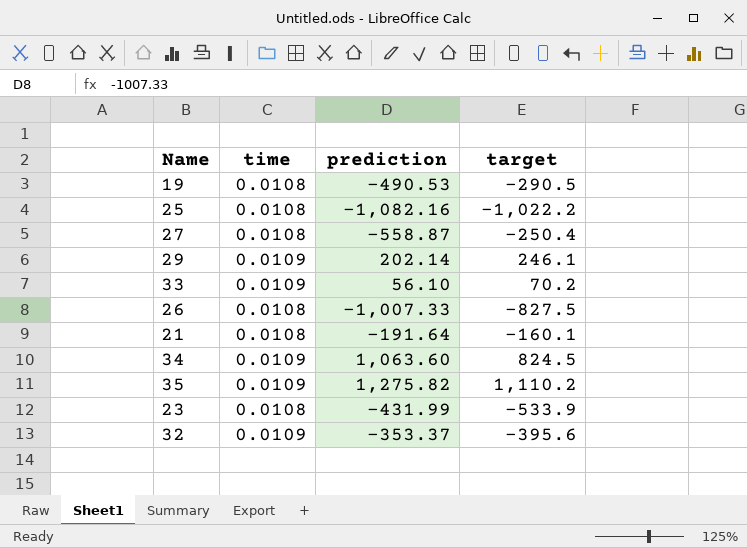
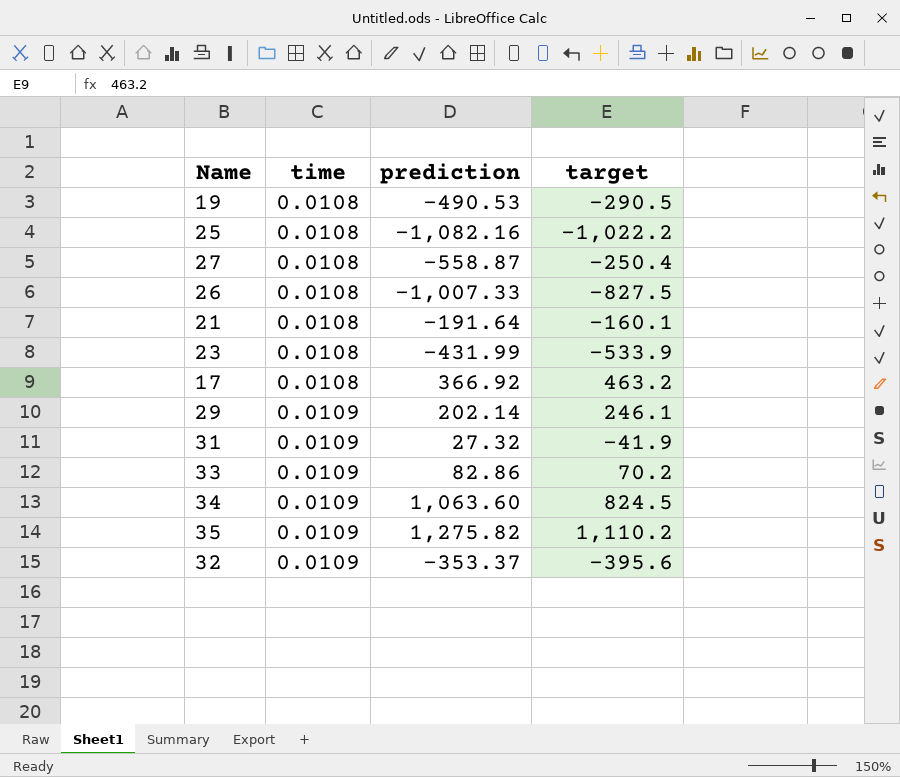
row order: none -> time ascending
row 17: none -> 0.0108 | 366.92 | 463.2
row 31: none -> 0.0109 | 27.32 | -41.9
33 | prediction: 56.10 -> 82.86

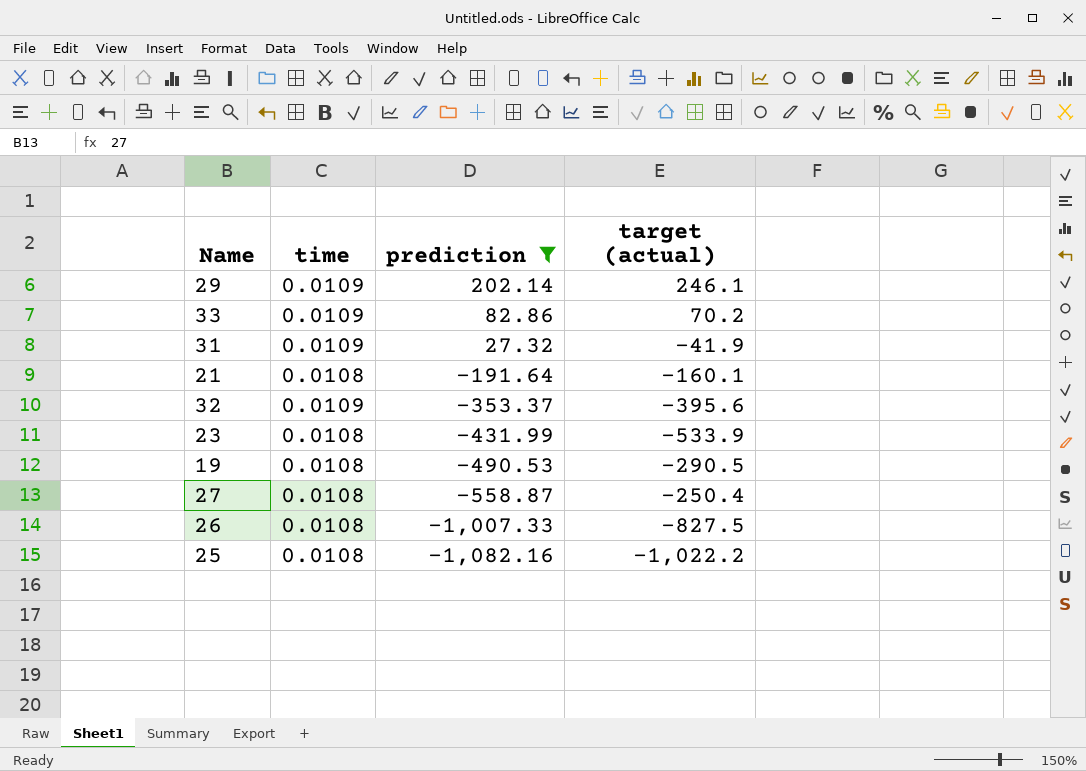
filter: none -> prediction <= 202.14
row order: time ascending -> prediction descending
column name: target -> target (actual)

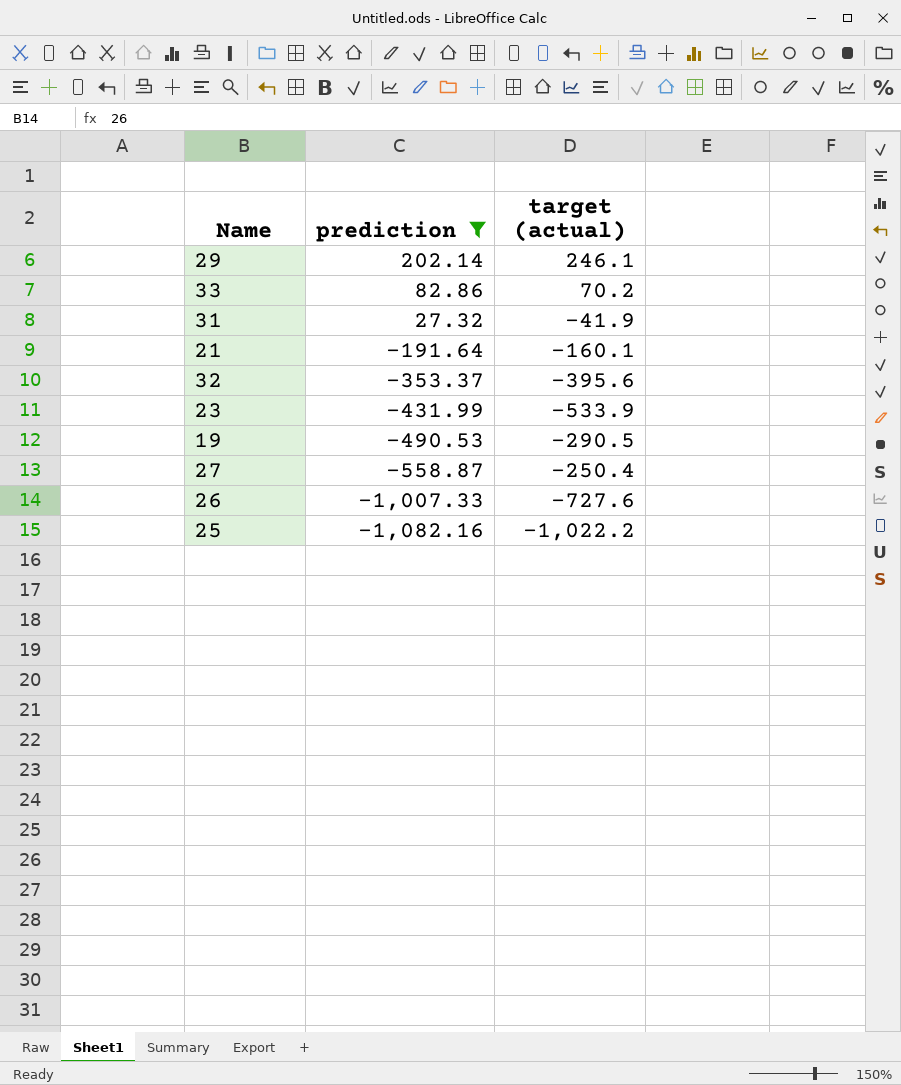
column time | position: 2 -> none
26 | target (actual): -827.5 -> -727.6

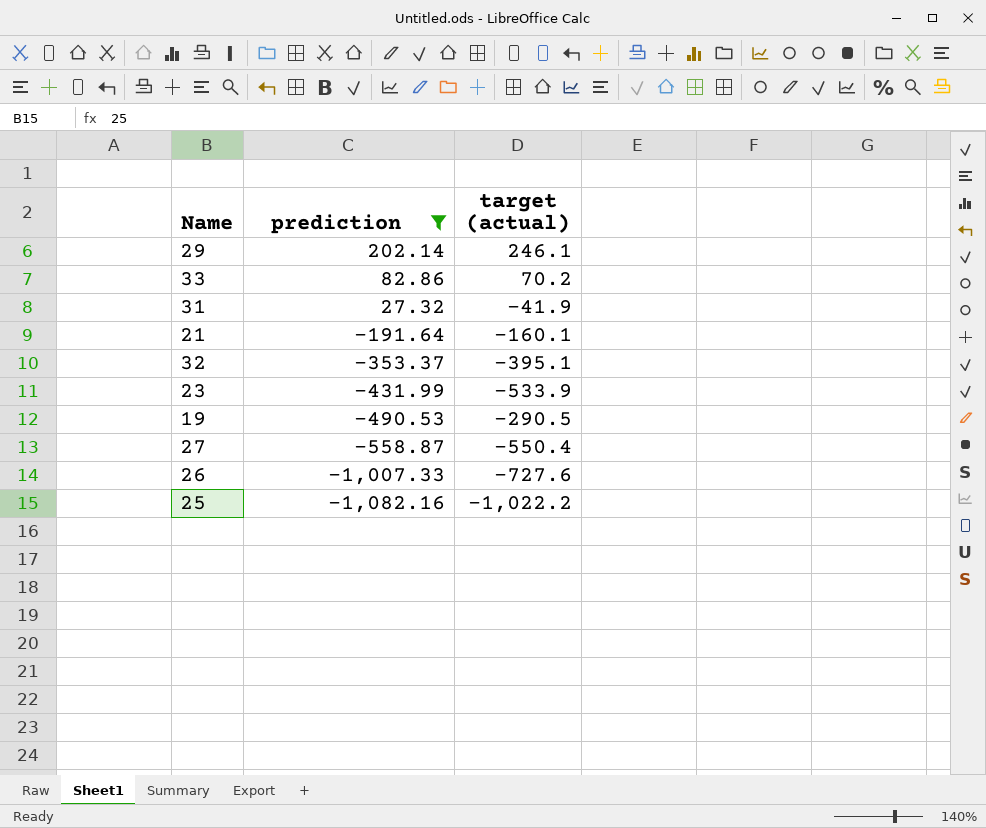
32 | target (actual): -395.6 -> -395.1
27 | target (actual): -250.4 -> -550.4

